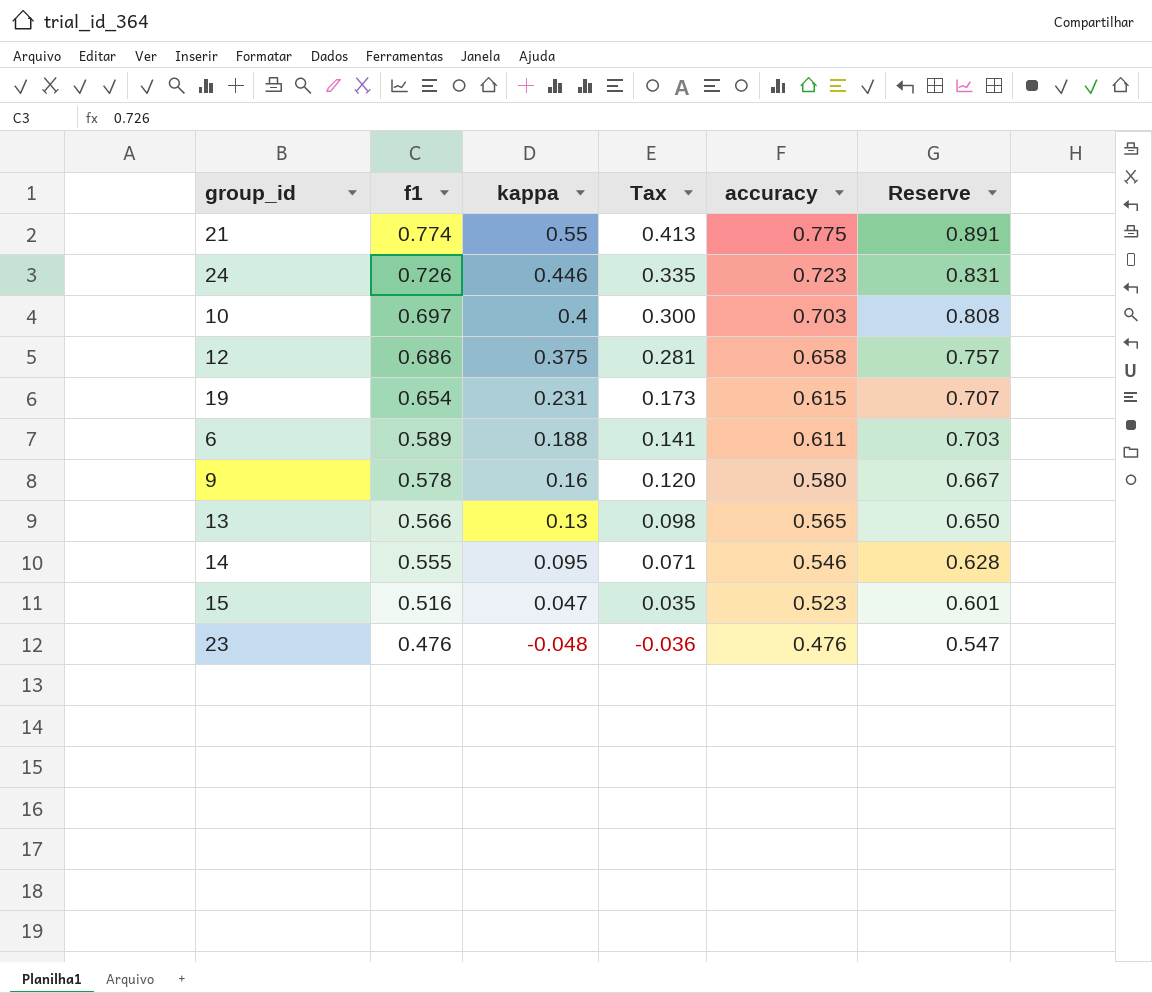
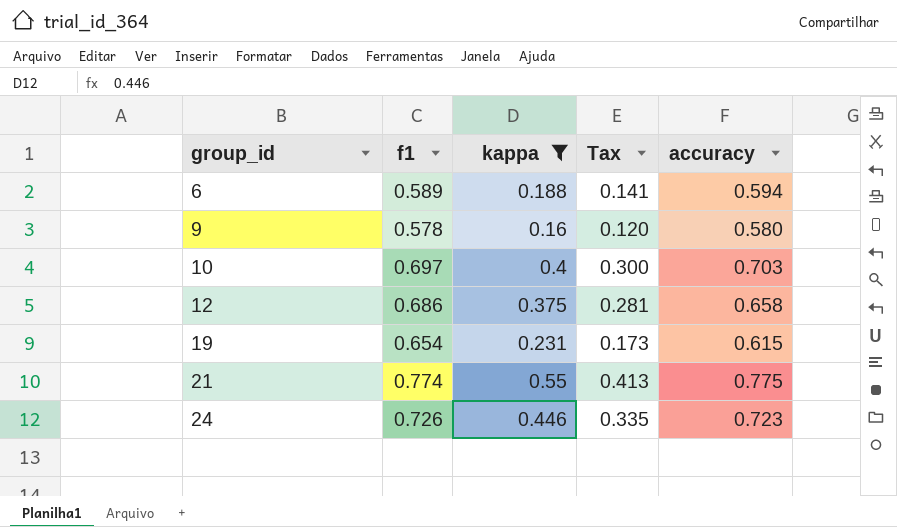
filter: none -> kappa >= 0.16
row order: f1 descending -> group_id ascending
column Reserve | formula: [accuracy] * 1.15 -> none
6 | accuracy: 0.611 -> 0.594

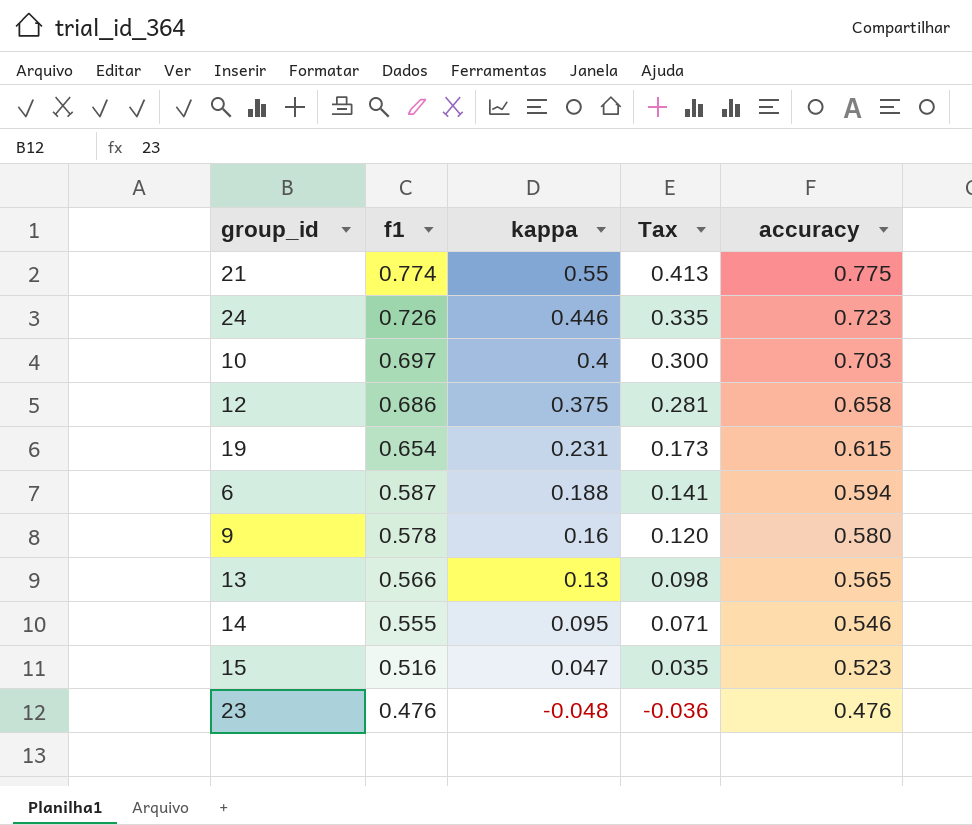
filter: kappa >= 0.16 -> none
row order: group_id ascending -> f1 descending
6 | f1: 0.589 -> 0.587

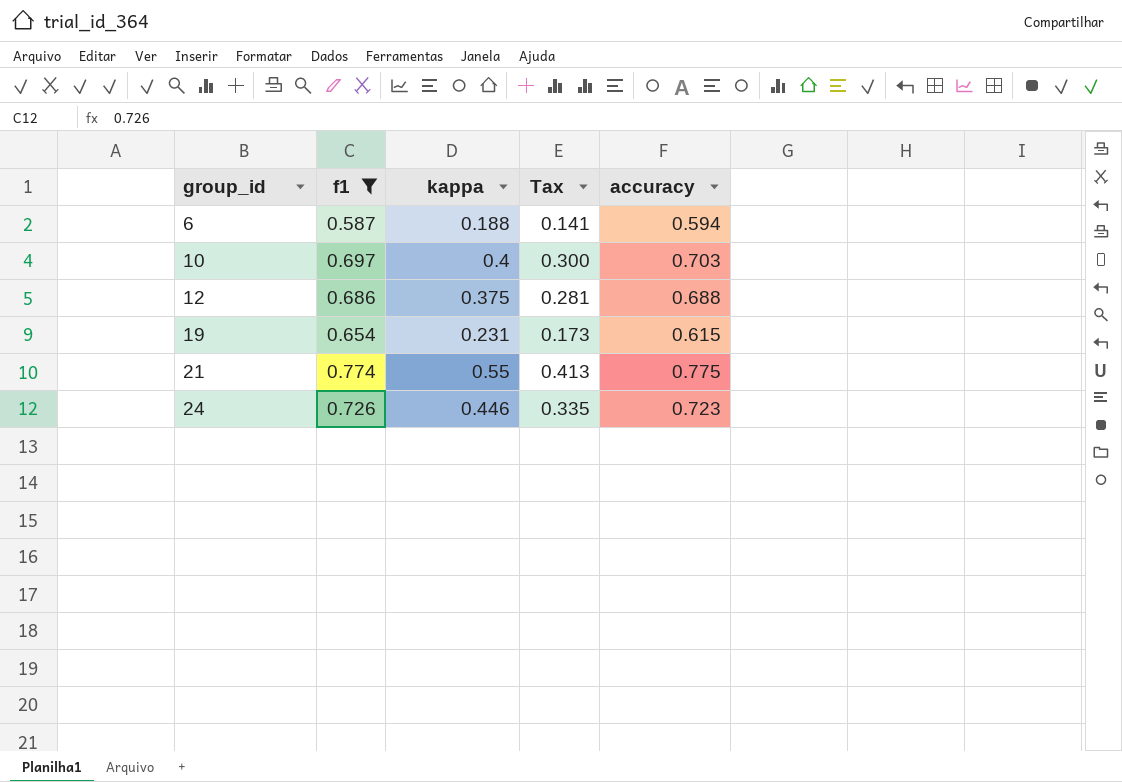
filter: none -> f1 >= 0.587
row order: f1 descending -> group_id ascending
12 | accuracy: 0.658 -> 0.688

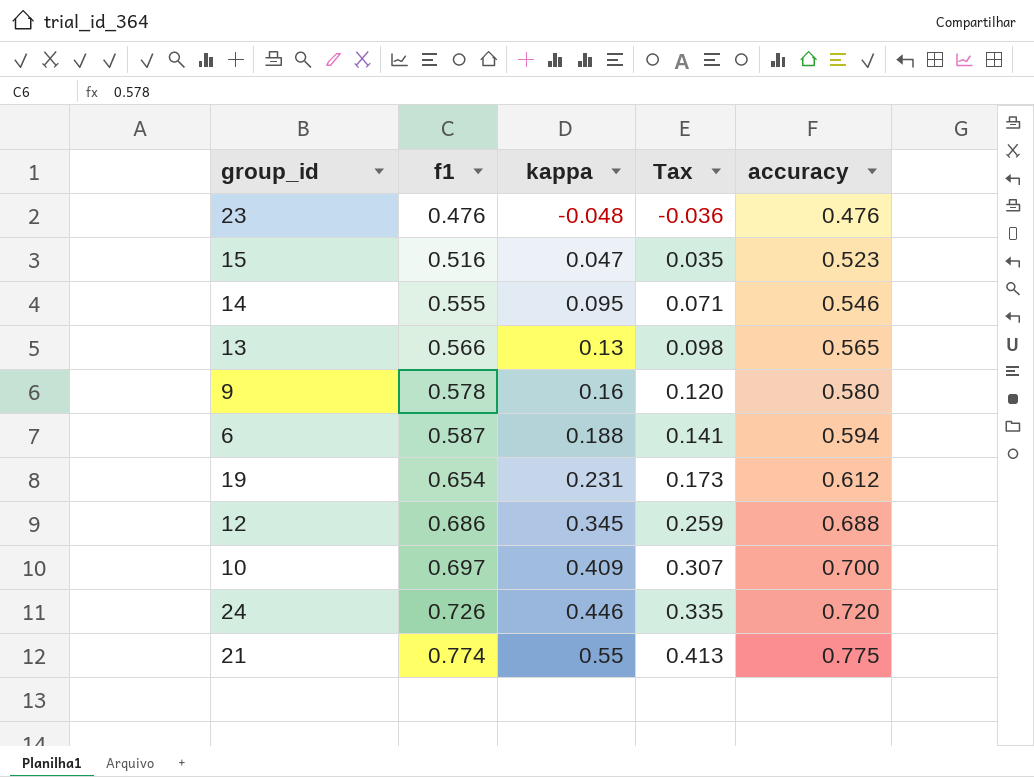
filter: f1 >= 0.587 -> none
row order: group_id ascending -> f1 ascending
19 | accuracy: 0.615 -> 0.612
12 | kappa: 0.375 -> 0.345
12 | Tax: 0.281 -> 0.259
10 | kappa: 0.4 -> 0.409
10 | Tax: 0.300 -> 0.307
10 | accuracy: 0.703 -> 0.700
24 | accuracy: 0.723 -> 0.720

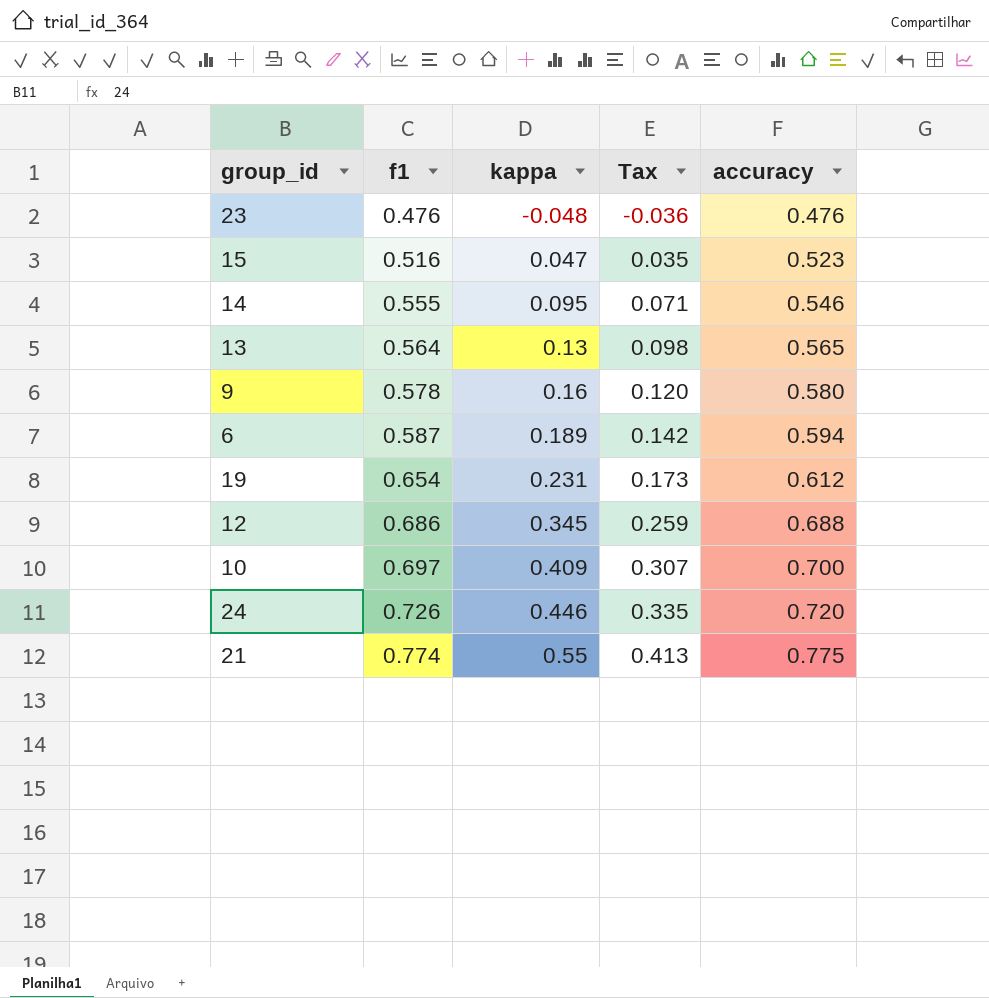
13 | f1: 0.566 -> 0.564
6 | kappa: 0.188 -> 0.189
6 | Tax: 0.141 -> 0.142

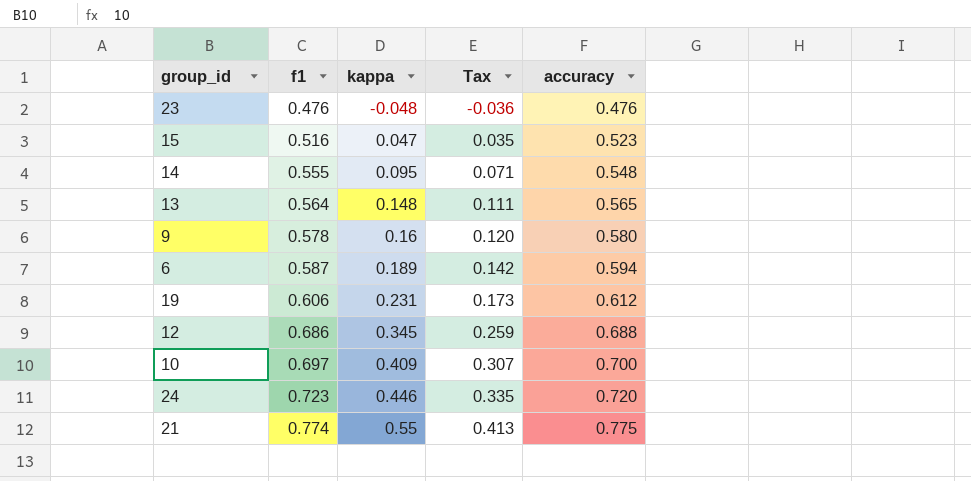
14 | accuracy: 0.546 -> 0.548
13 | kappa: 0.13 -> 0.148
13 | Tax: 0.098 -> 0.111
19 | f1: 0.654 -> 0.606
24 | f1: 0.726 -> 0.723

